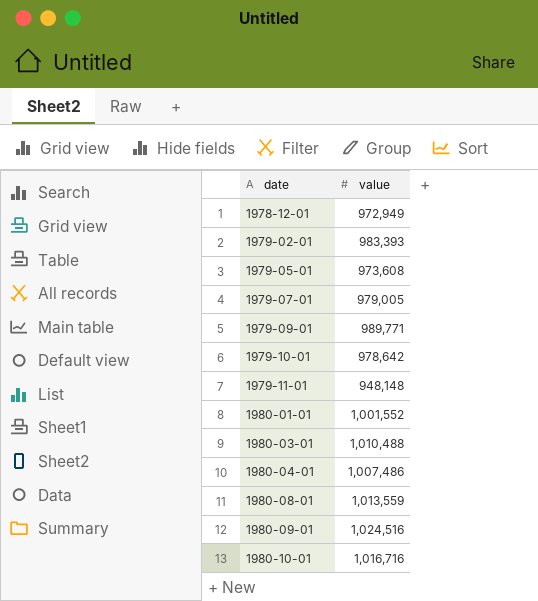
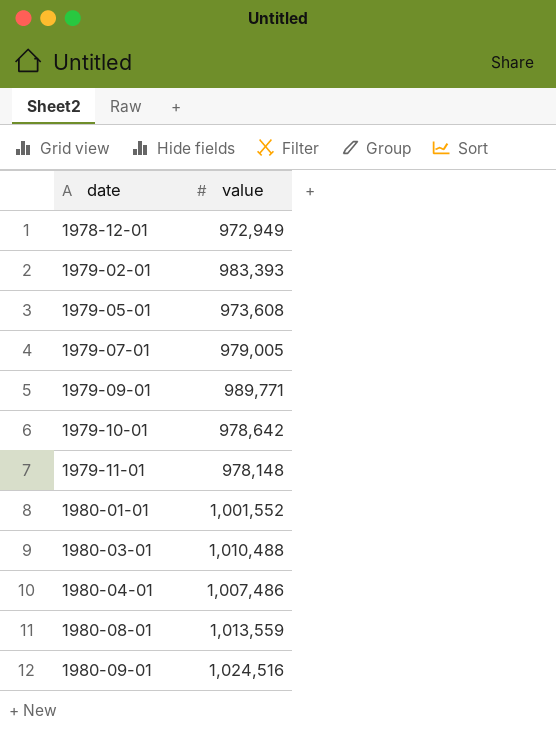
row 1980-10-01: 1,016,716 -> none
1979-11-01 | value: 948,148 -> 978,148

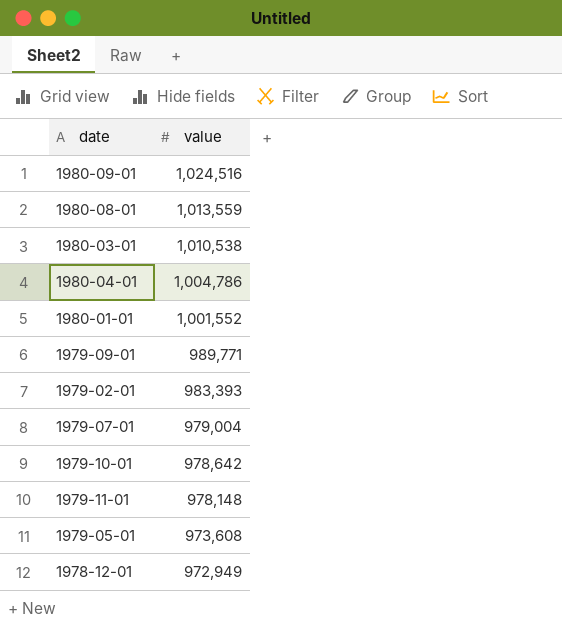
row order: date ascending -> value descending
1980-03-01 | value: 1,010,488 -> 1,010,538
1980-04-01 | value: 1,007,486 -> 1,004,786
1979-07-01 | value: 979,005 -> 979,004

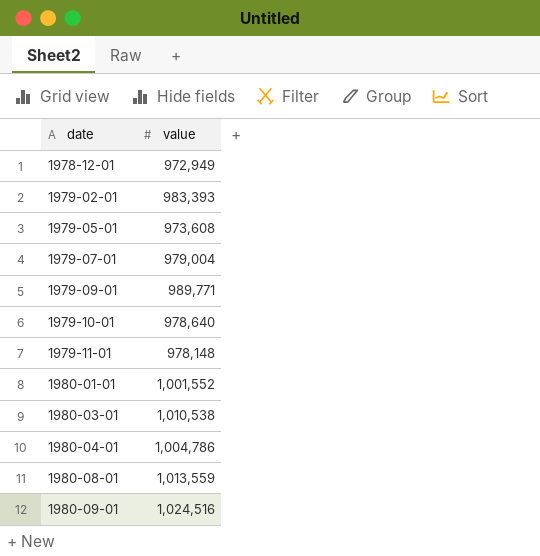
row order: value descending -> date ascending
1979-10-01 | value: 978,642 -> 978,640

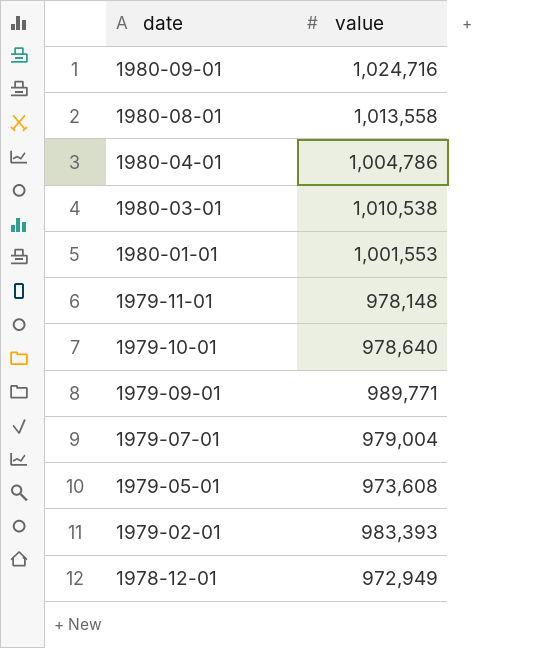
row order: date ascending -> date descending
1980-09-01 | value: 1,024,516 -> 1,024,716
1980-08-01 | value: 1,013,559 -> 1,013,558
1980-01-01 | value: 1,001,552 -> 1,001,553

